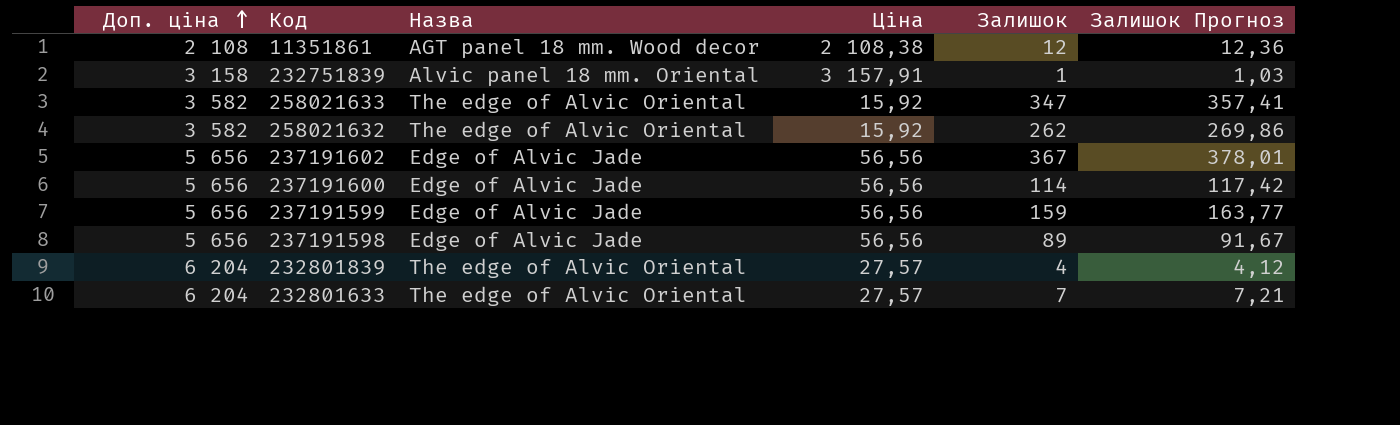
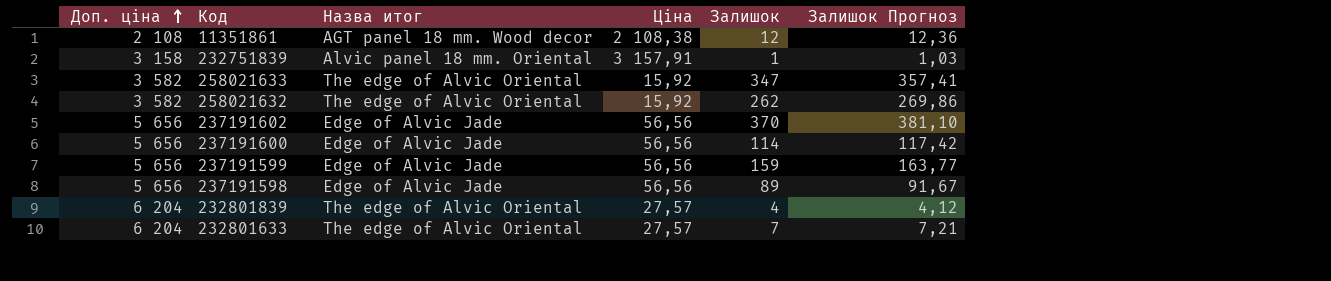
column name: Назва -> Назва итог
237191602 | Залишок: 367 -> 370
237191602 | Залишок Прогноз: 378,01 -> 381,10

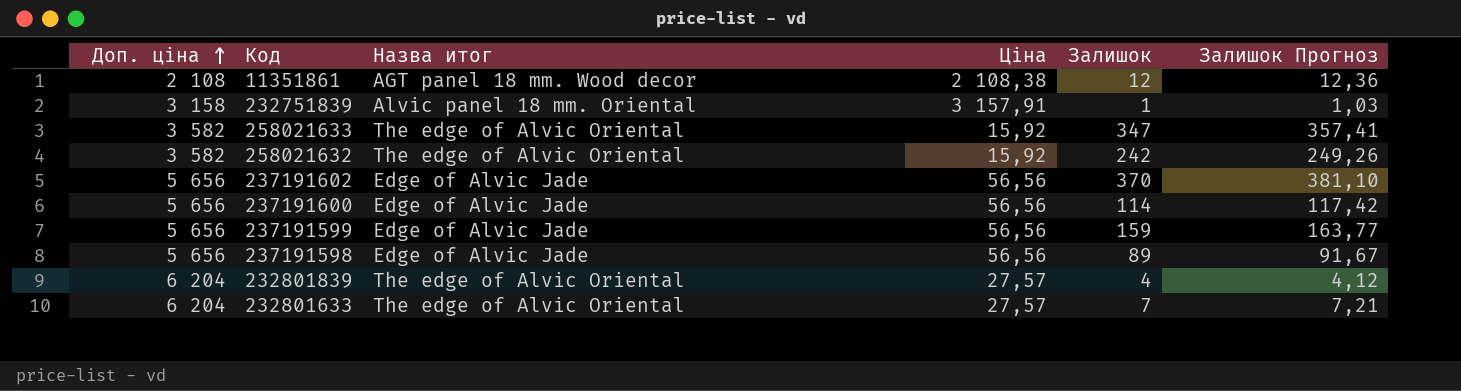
258021632 | Залишок: 262 -> 242
258021632 | Залишок Прогноз: 269,86 -> 249,26

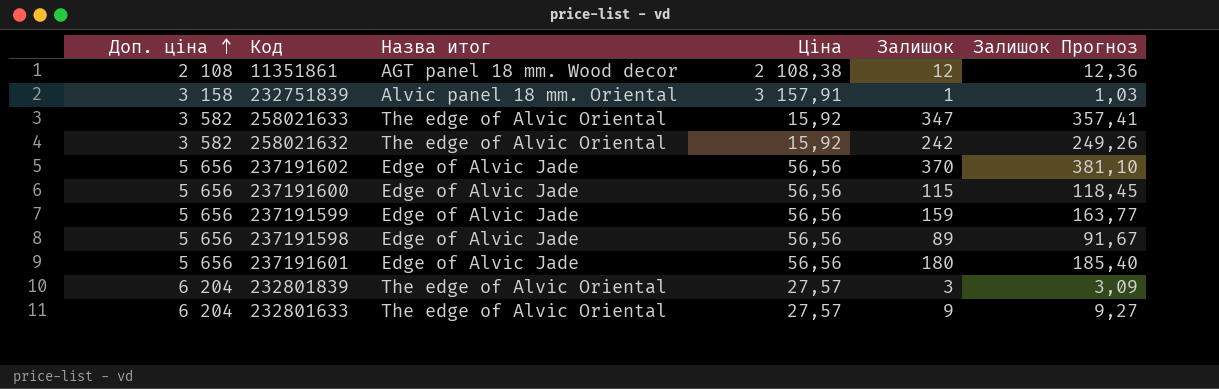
237191600 | Залишок: 114 -> 115
237191600 | Залишок Прогноз: 117,42 -> 118,45
row 237191601: none -> 5 656 | Edge of Alvic Jade | 56,56 | 180 | 185,40
232801839 | Залишок: 4 -> 3
232801839 | Залишок Прогноз: 4,12 -> 3,09
232801633 | Залишок: 7 -> 9
232801633 | Залишок Прогноз: 7,21 -> 9,27

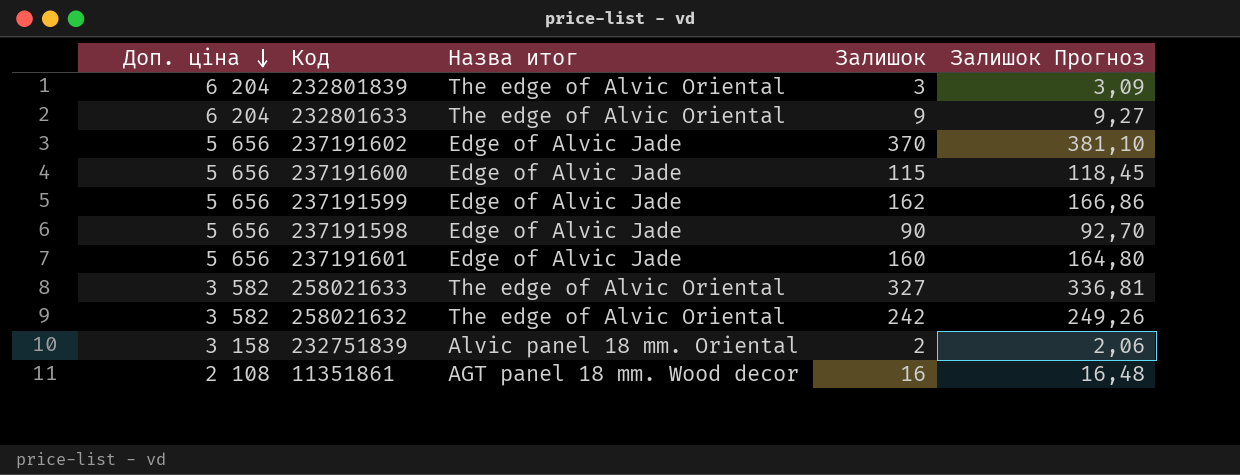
row order: Доп. ціна ascending -> Доп. ціна descending
column Ціна | position: 4 -> none
237191599 | Залишок: 159 -> 162
237191599 | Залишок Прогноз: 163,77 -> 166,86
237191598 | Залишок: 89 -> 90
237191598 | Залишок Прогноз: 91,67 -> 92,70
237191601 | Залишок: 180 -> 160
237191601 | Залишок Прогноз: 185,40 -> 164,80
258021633 | Залишок: 347 -> 327
258021633 | Залишок Прогноз: 357,41 -> 336,81
232751839 | Залишок: 1 -> 2
232751839 | Залишок Прогноз: 1,03 -> 2,06
11351861 | Залишок: 12 -> 16
11351861 | Залишок Прогноз: 12,36 -> 16,48

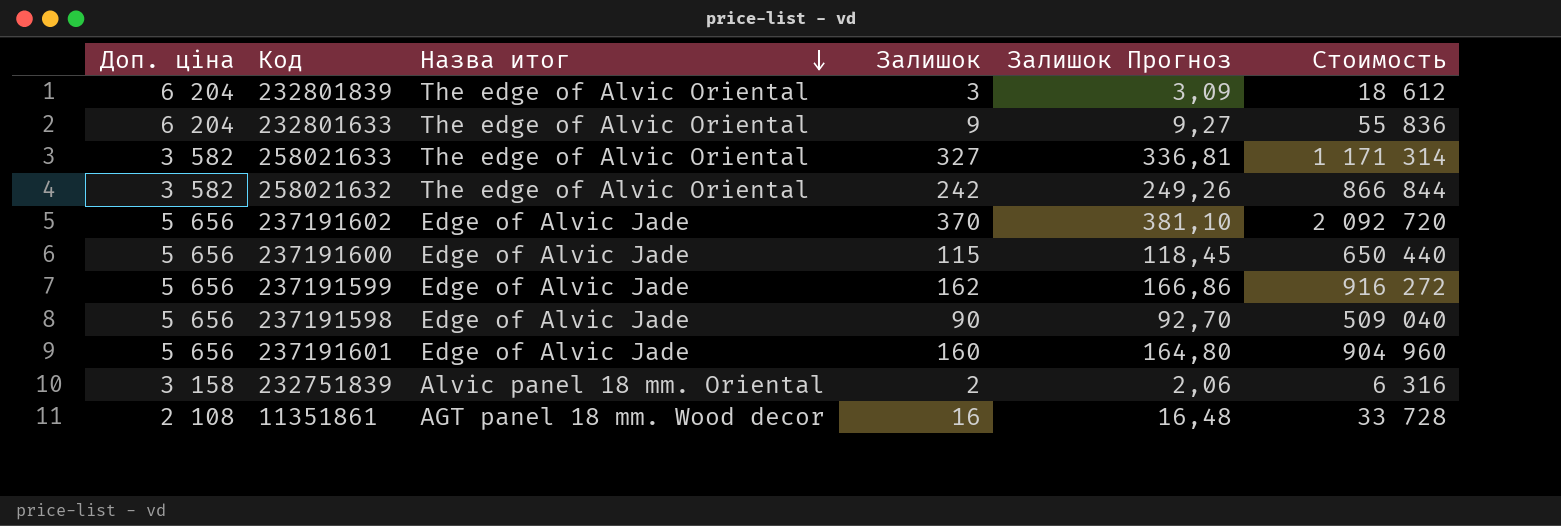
row order: Доп. ціна descending -> Назва итог descending
column Стоимость | formula: none -> [Доп. ціна] * [Залишок]

